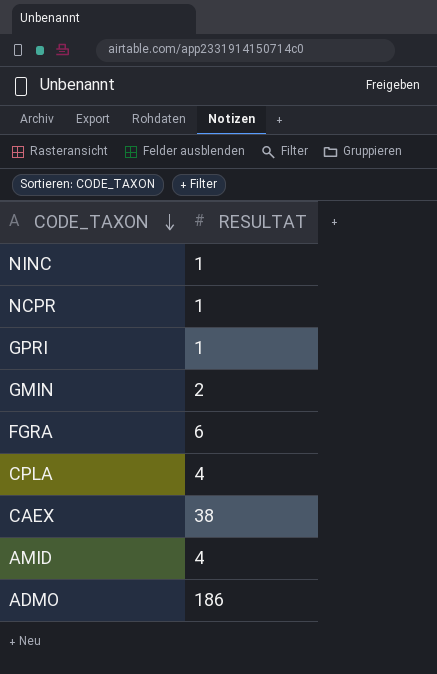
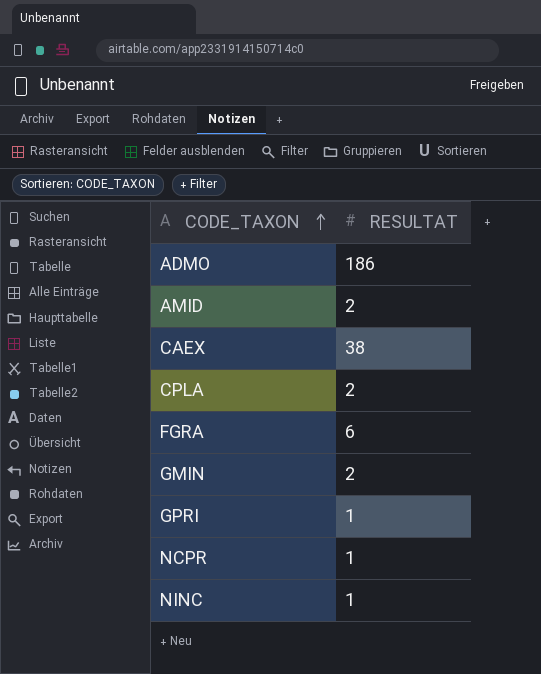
row order: CODE_TAXON descending -> CODE_TAXON ascending
AMID | RESULTAT: 4 -> 2
CPLA | RESULTAT: 4 -> 2

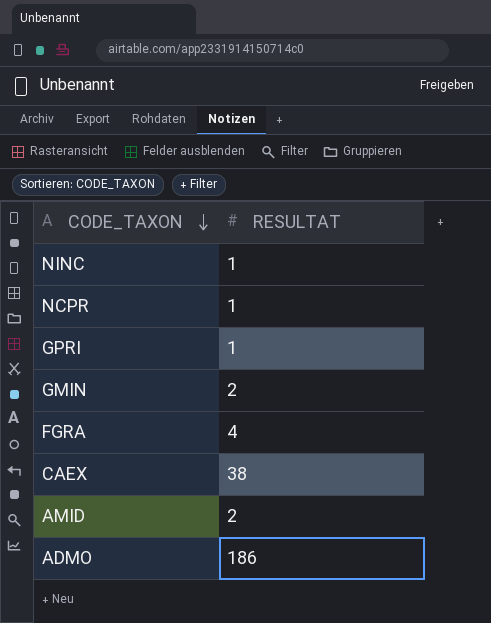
row order: CODE_TAXON ascending -> CODE_TAXON descending
row CPLA: 2 -> none
FGRA | RESULTAT: 6 -> 4

